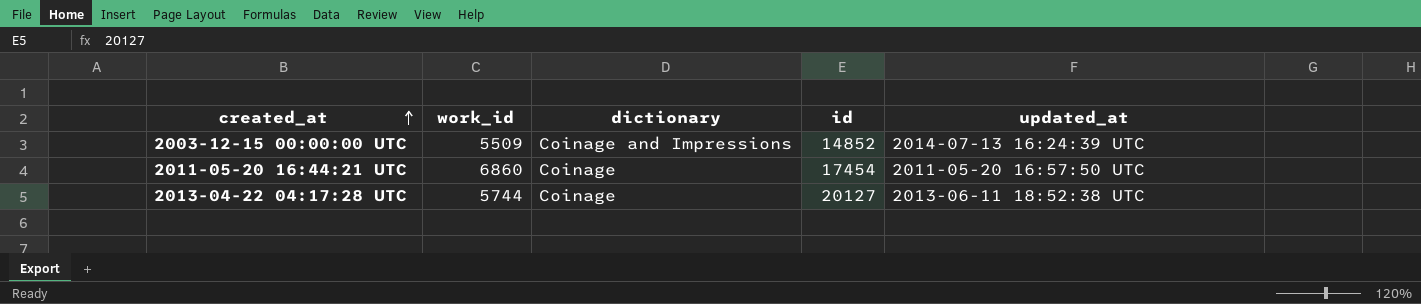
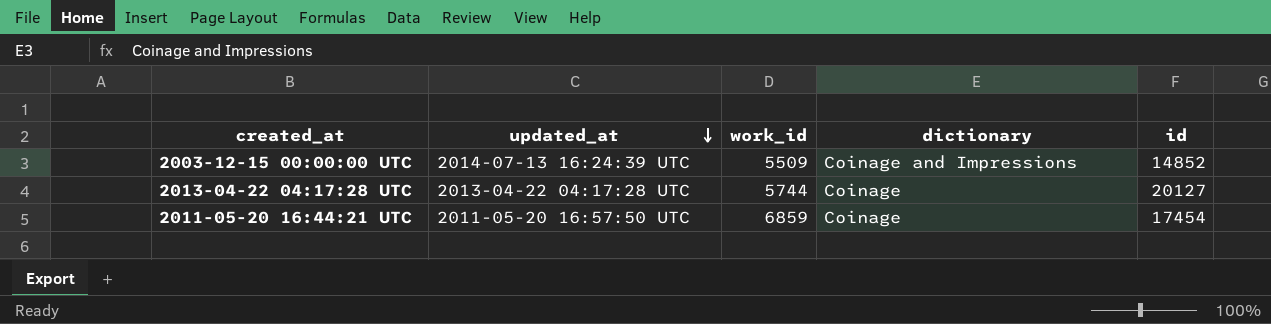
row order: created_at ascending -> updated_at descending
column updated_at | position: 5 -> 2
2013-04-22 04:17:28 UTC | updated_at: 2013-06-11 18:52:38 UTC -> 2013-04-22 04:17:28 UTC
2011-05-20 16:44:21 UTC | work_id: 6860 -> 6859

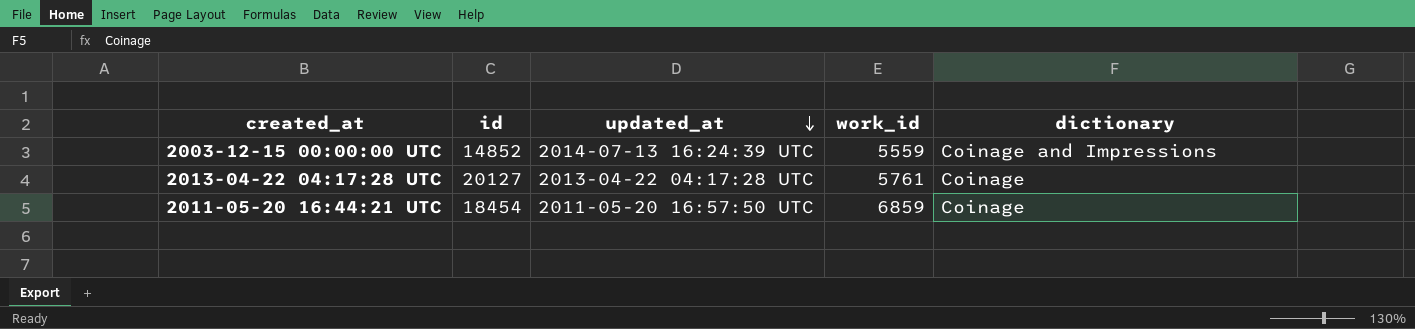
column id | position: 5 -> 2
2003-12-15 00:00:00 UTC | work_id: 5509 -> 5559
2013-04-22 04:17:28 UTC | work_id: 5744 -> 5761
2011-05-20 16:44:21 UTC | id: 17454 -> 18454

